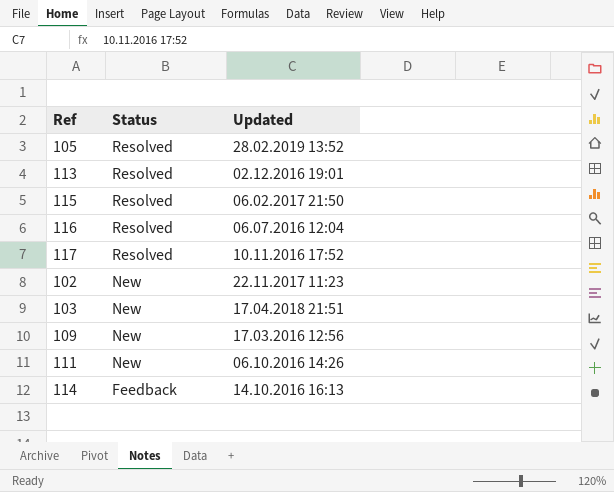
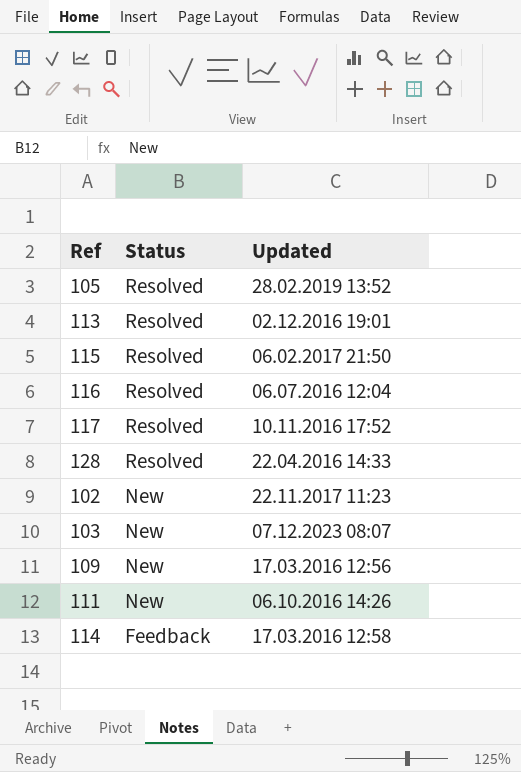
row 128: none -> Resolved | 22.04.2016 14:33
103 | Updated: 17.04.2018 21:51 -> 07.12.2023 08:07
114 | Updated: 14.10.2016 16:13 -> 17.03.2016 12:58

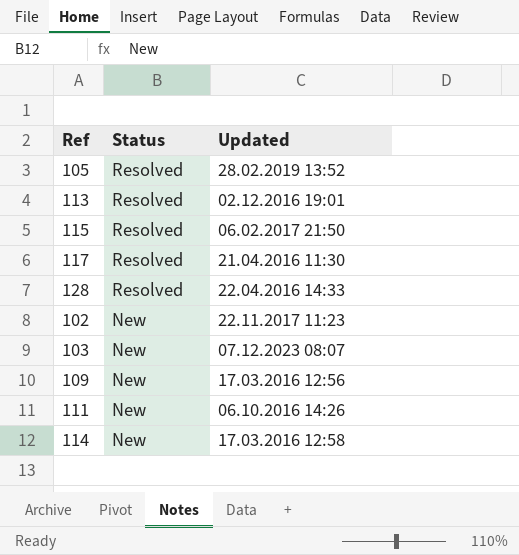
row 116: Resolved | 06.07.2016 12:04 -> none
117 | Updated: 10.11.2016 17:52 -> 21.04.2016 11:30
114 | Status: Feedback -> New

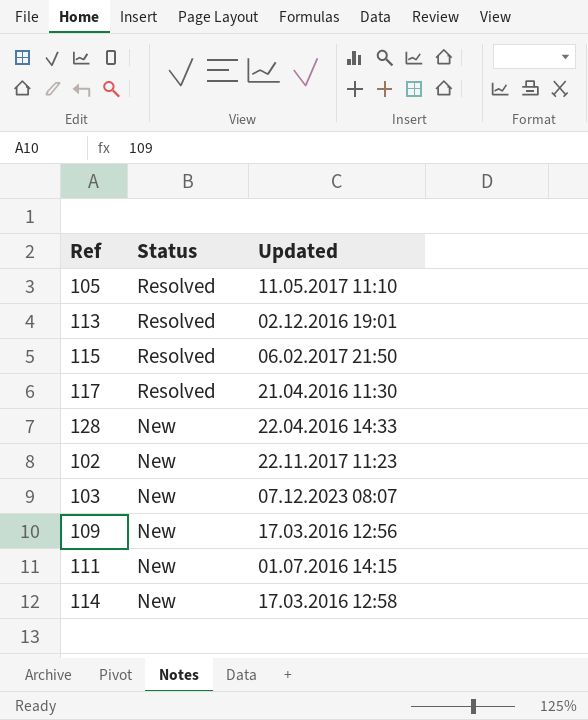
105 | Updated: 28.02.2019 13:52 -> 11.05.2017 11:10
128 | Status: Resolved -> New
111 | Updated: 06.10.2016 14:26 -> 01.07.2016 14:15

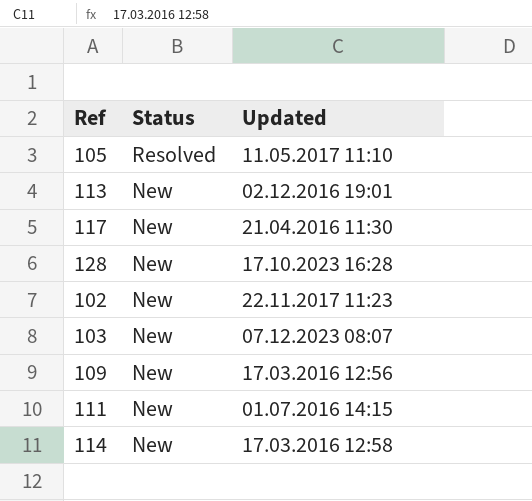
row 115: Resolved | 06.02.2017 21:50 -> none
113 | Status: Resolved -> New
117 | Status: Resolved -> New
128 | Updated: 22.04.2016 14:33 -> 17.10.2023 16:28

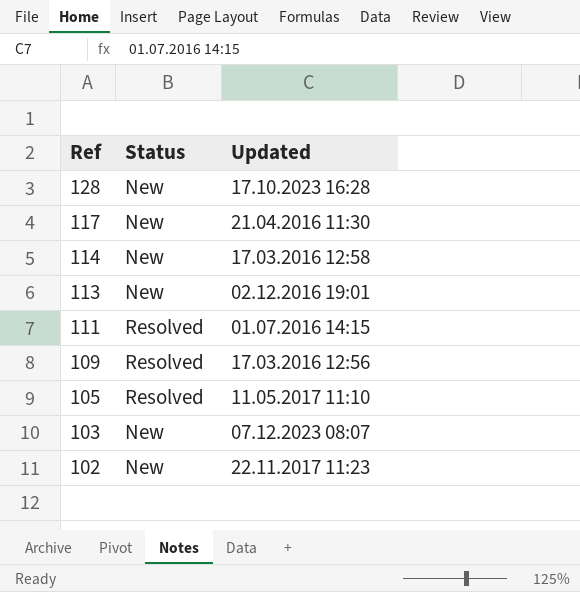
row order: Status descending -> Ref descending
111 | Status: New -> Resolved
109 | Status: New -> Resolved

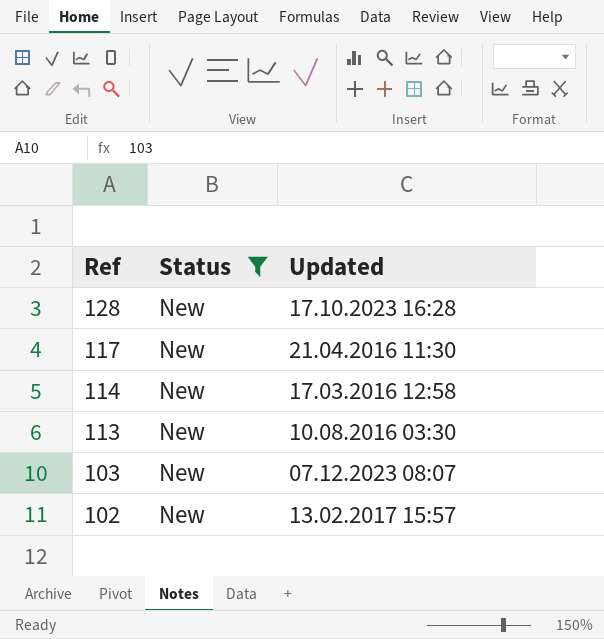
filter: none -> Status = New
113 | Updated: 02.12.2016 19:01 -> 10.08.2016 03:30
102 | Updated: 22.11.2017 11:23 -> 13.02.2017 15:57

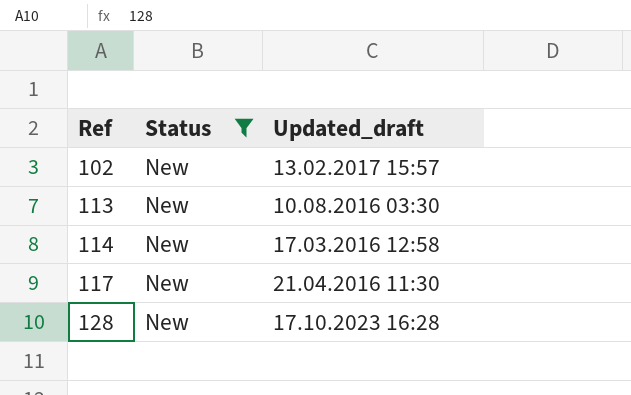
row order: Ref descending -> Ref ascending
column name: Updated -> Updated_draft
row 103: New | 07.12.2023 08:07 -> none

